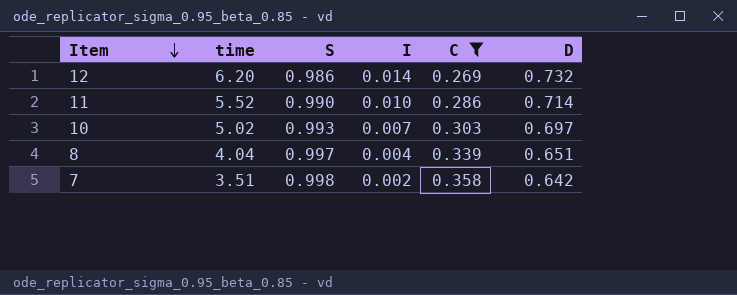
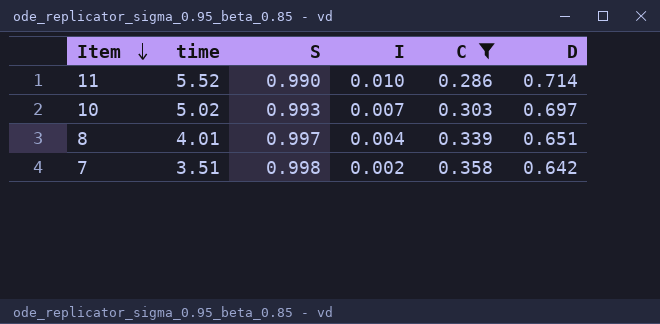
row 12: 6.20 | 0.986 | 0.014 | 0.269 | 0.732 -> none
8 | time: 4.04 -> 4.01

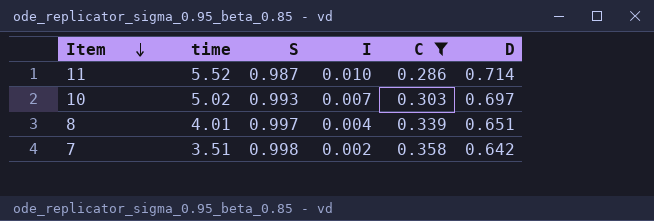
11 | S: 0.990 -> 0.987

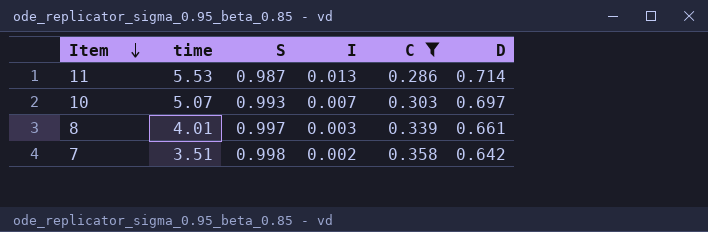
11 | time: 5.52 -> 5.53
11 | I: 0.010 -> 0.013
10 | time: 5.02 -> 5.07
8 | I: 0.004 -> 0.003
8 | D: 0.651 -> 0.661

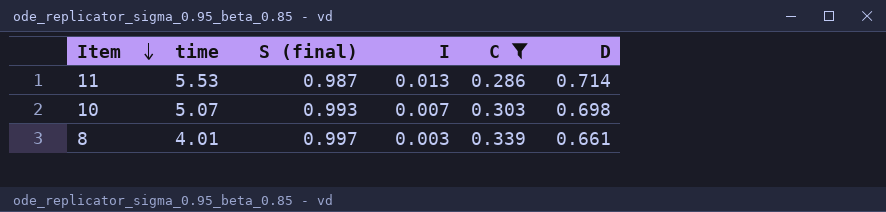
column name: S -> S (final)
row 7: 3.51 | 0.998 | 0.002 | 0.358 | 0.642 -> none
10 | D: 0.697 -> 0.698

